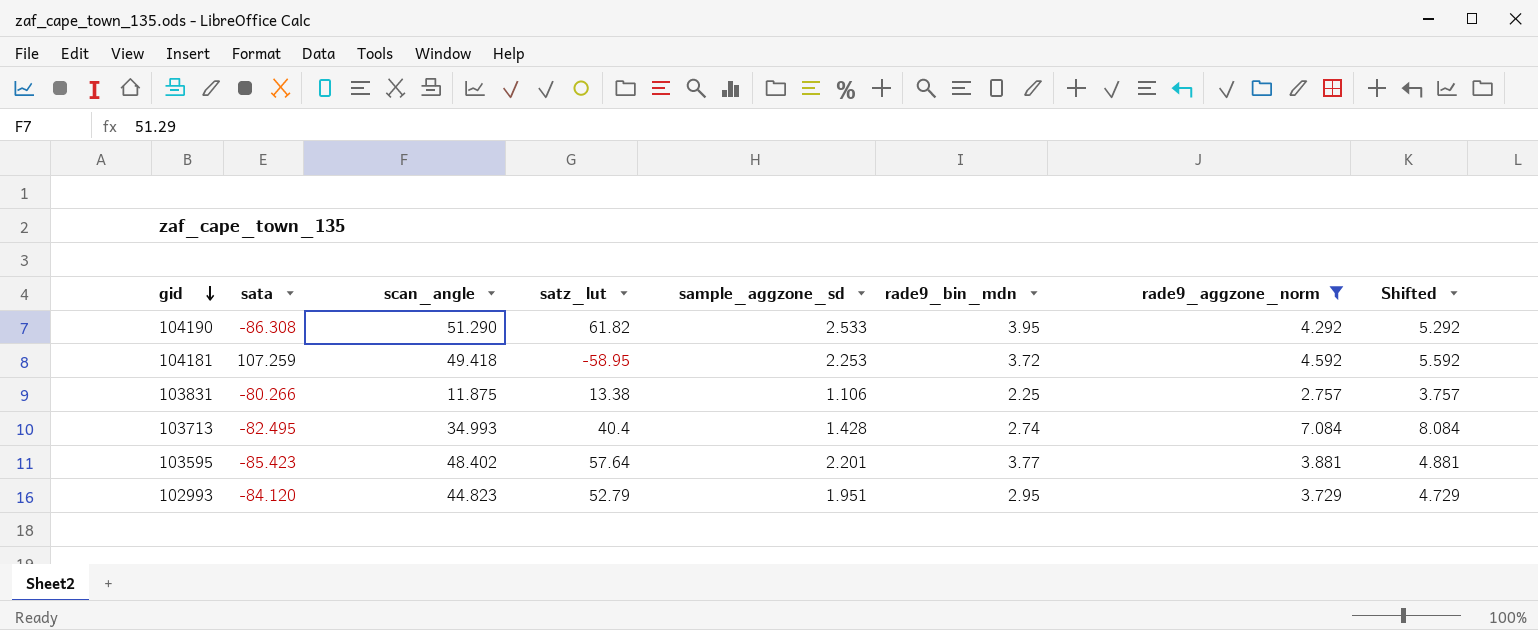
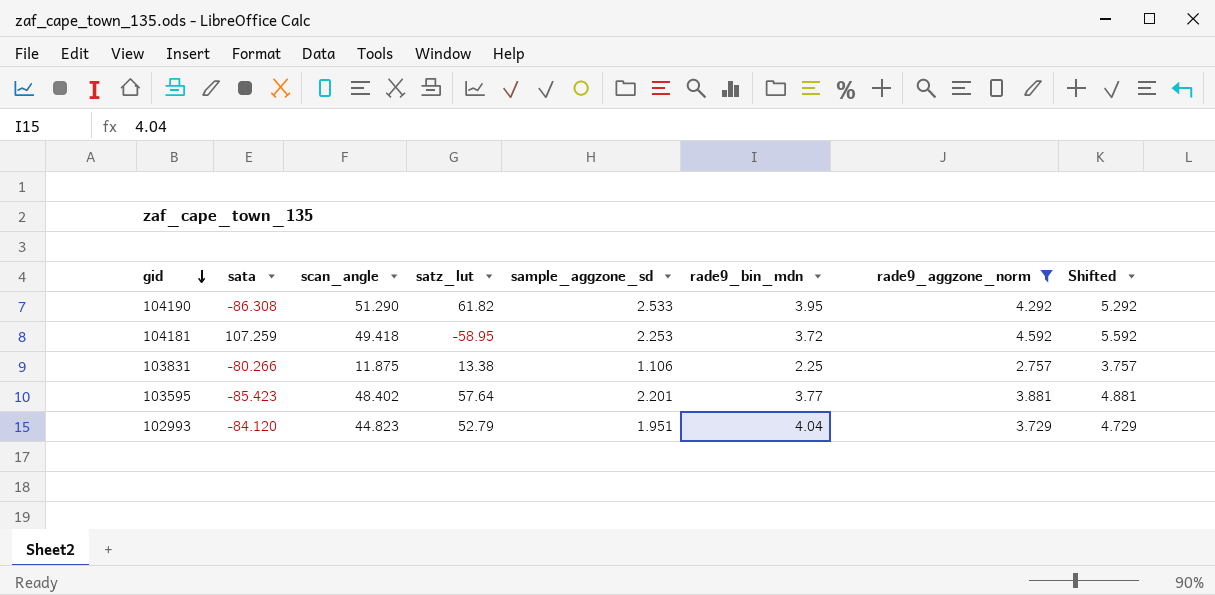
row 103713: -82.495 | 34.993 | 40.4 | 1.428 | 2.74 | 7.084 | 8.084 -> none
102993 | rade9_bin_mdn: 2.95 -> 4.04

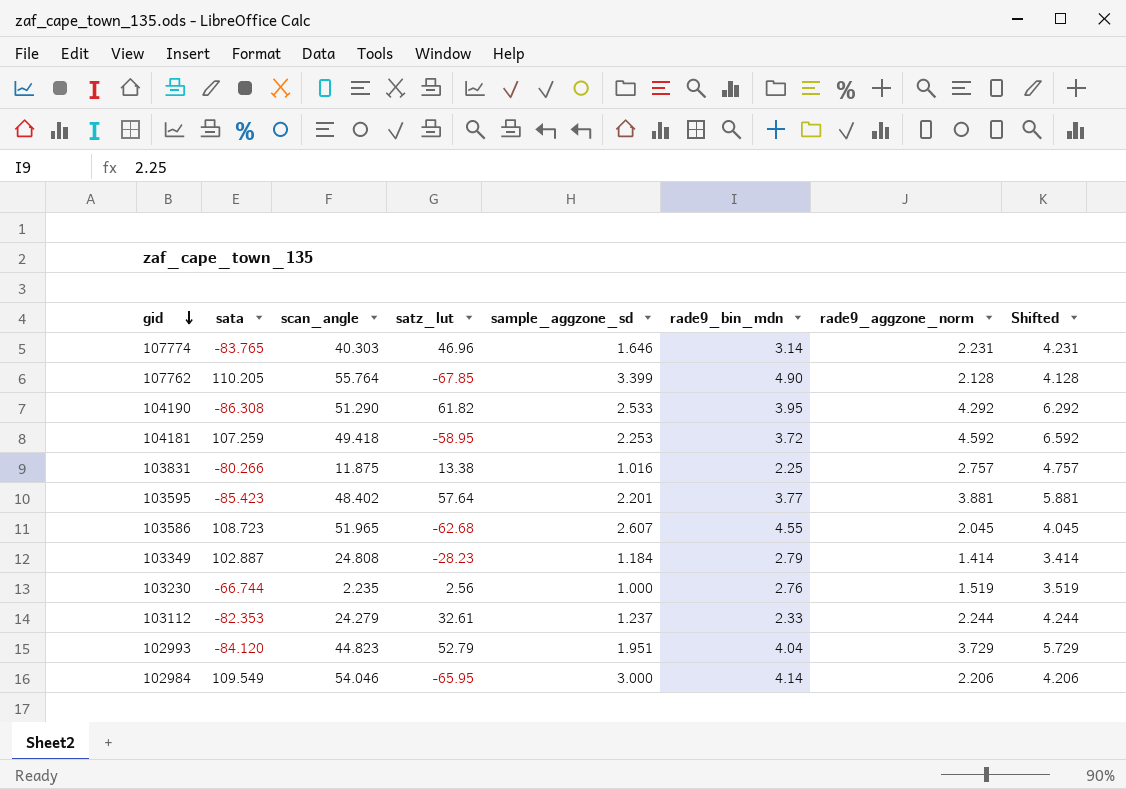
filter: rade9_aggzone_norm >= 2.757 -> none
column Shifted | formula: [rade9_aggzone_norm] + 1 -> [rade9_aggzone_norm] + 2
103831 | sample_aggzone_sd: 1.106 -> 1.016

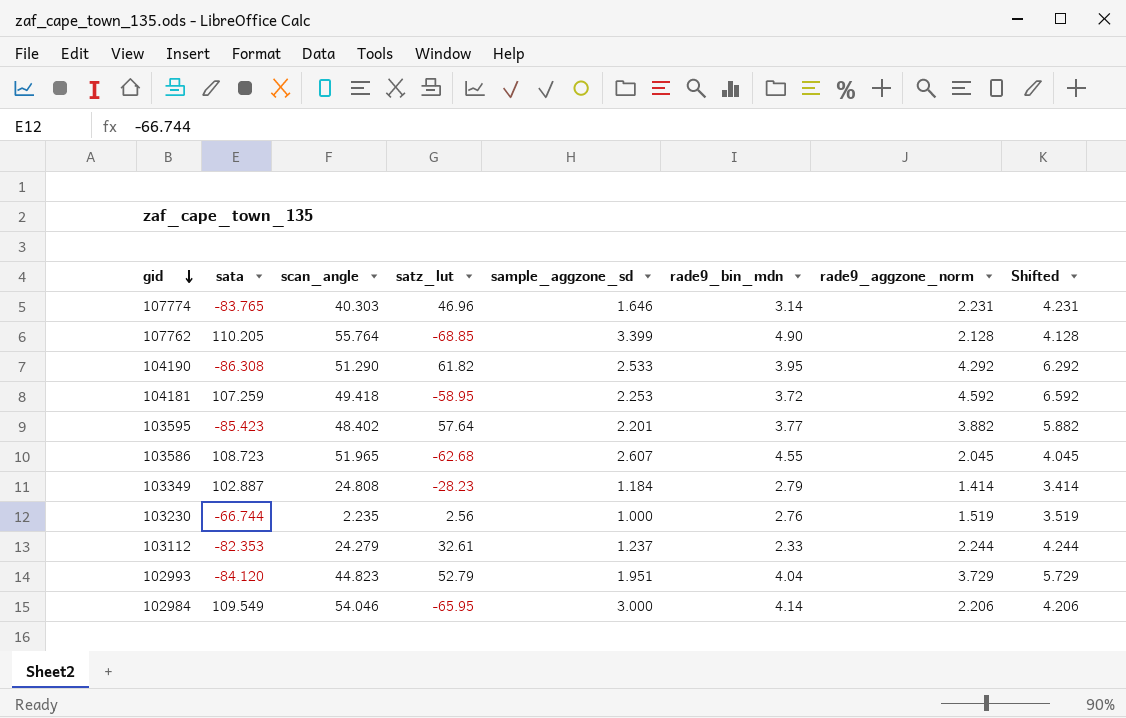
row 103831: -80.266 | 11.875 | 13.38 | 1.016 | 2.25 | 2.757 | 4.757 -> none
107762 | satz_lut: -67.85 -> -68.85
103595 | rade9_aggzone_norm: 3.881 -> 3.882
103595 | Shifted: 5.881 -> 5.882

